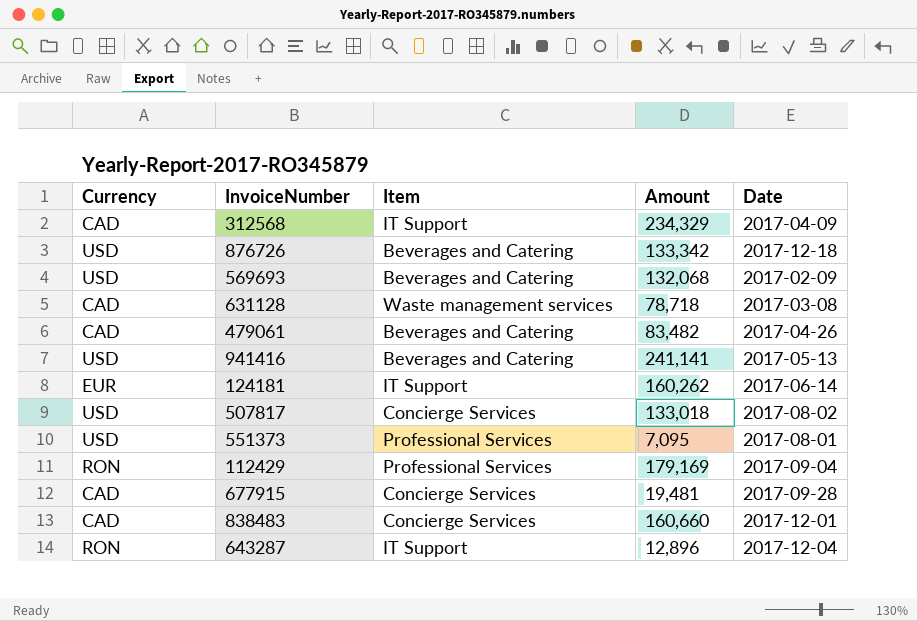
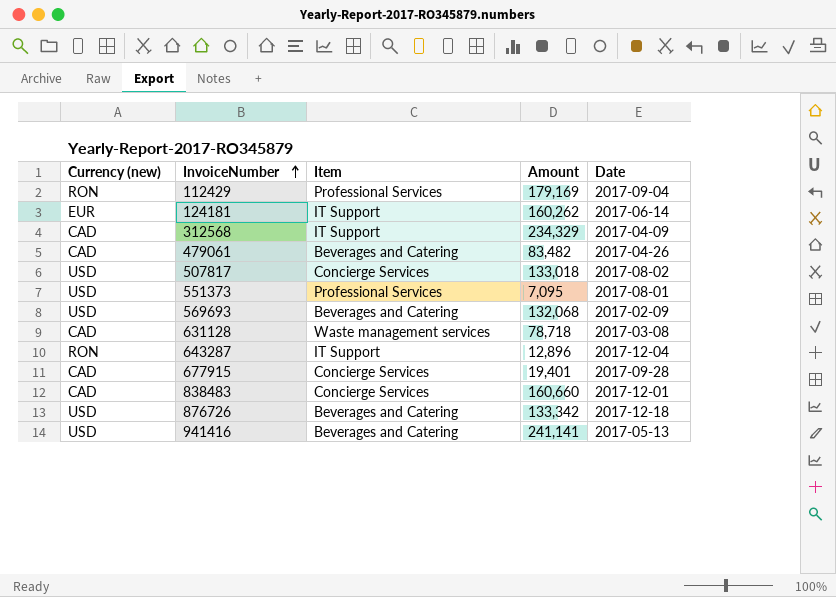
row order: none -> InvoiceNumber ascending
column name: Currency -> Currency (new)
677915 | Amount: 19,481 -> 19,401

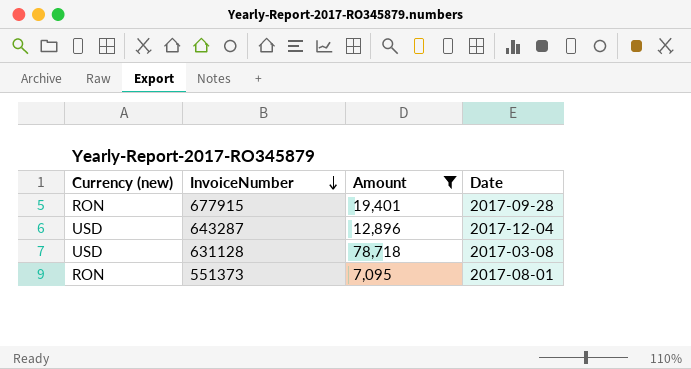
filter: none -> Amount <= 78,718
row order: InvoiceNumber ascending -> InvoiceNumber descending
column Item | position: 3 -> none
677915 | Currency (new): CAD -> RON
643287 | Currency (new): RON -> USD
631128 | Currency (new): CAD -> USD
551373 | Currency (new): USD -> RON

